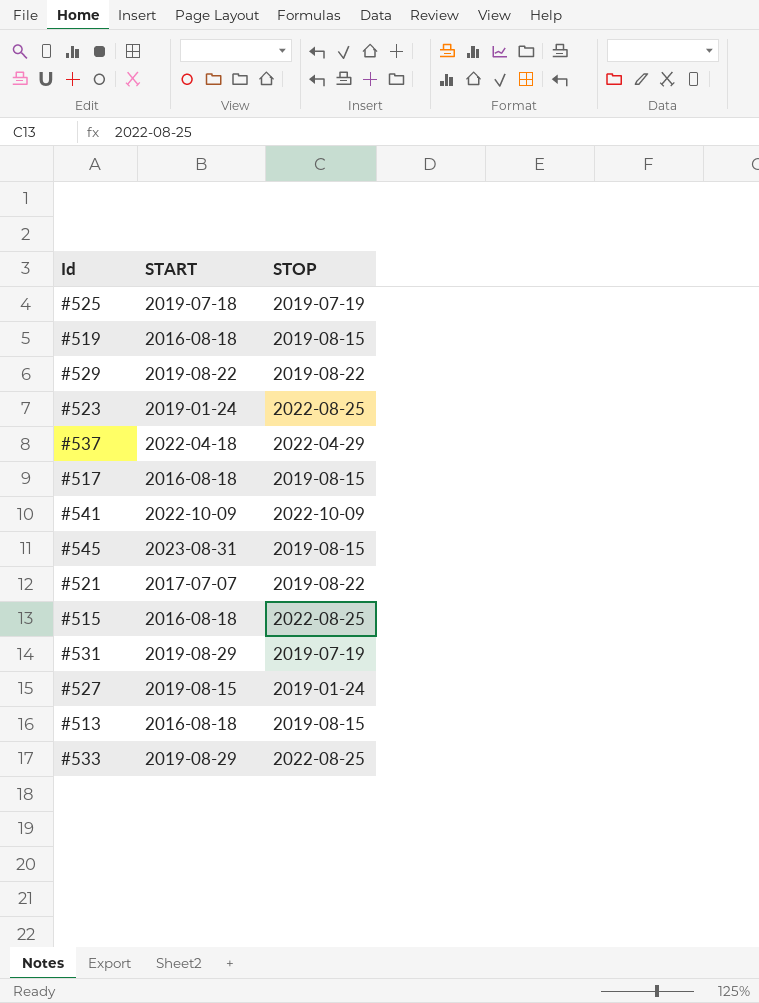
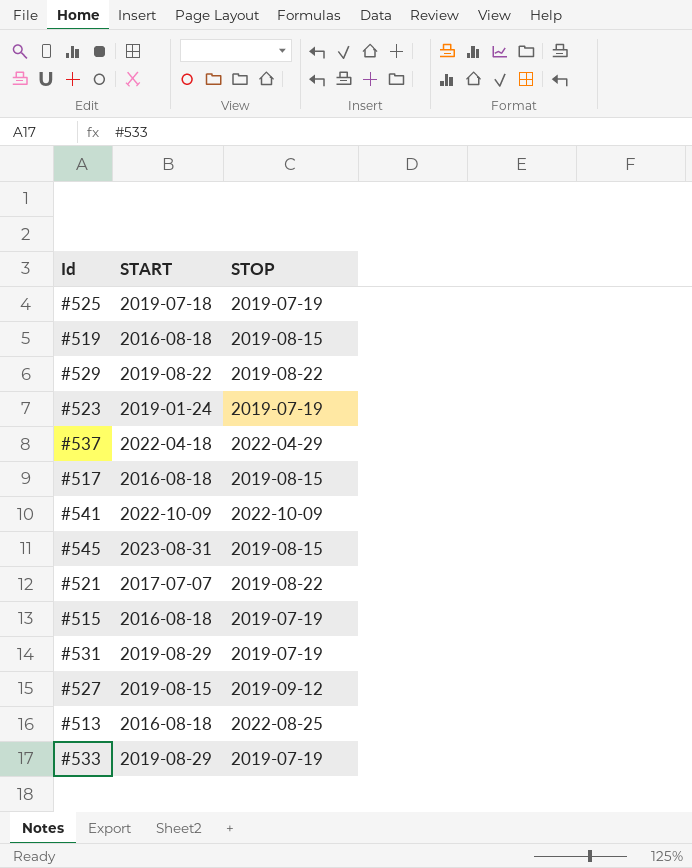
#523 | STOP: 2022-08-25 -> 2019-07-19
#515 | STOP: 2022-08-25 -> 2019-07-19
#527 | STOP: 2019-01-24 -> 2019-09-12
#513 | STOP: 2019-08-15 -> 2022-08-25
#533 | STOP: 2022-08-25 -> 2019-07-19

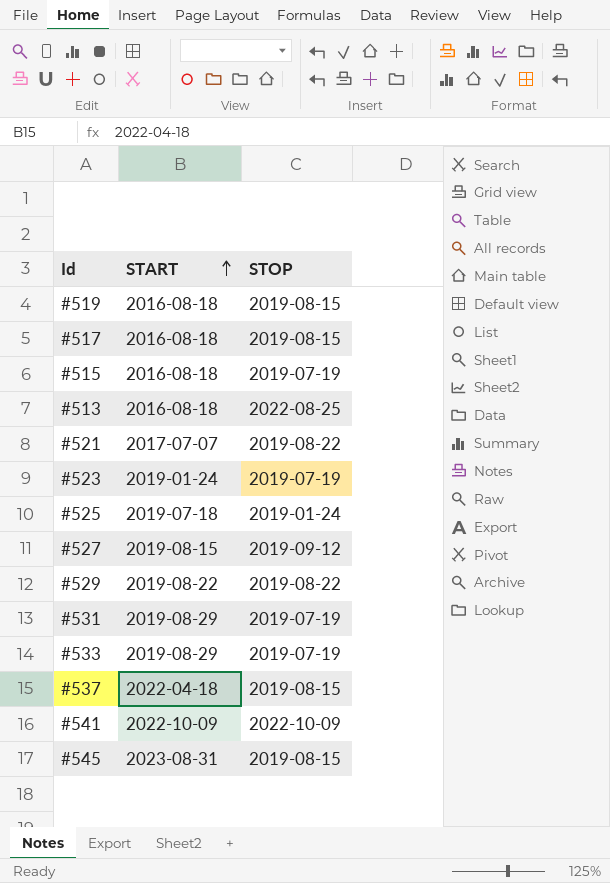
row order: none -> START ascending
#525 | STOP: 2019-07-19 -> 2019-01-24
#537 | STOP: 2022-04-29 -> 2019-08-15

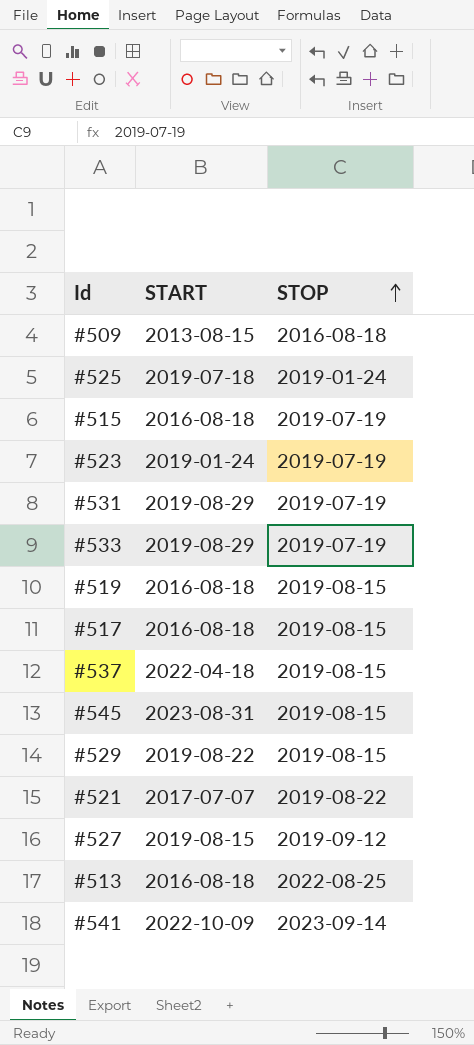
row order: START ascending -> STOP ascending
row #509: none -> 2013-08-15 | 2016-08-18
#529 | STOP: 2019-08-22 -> 2019-08-15
#541 | STOP: 2022-10-09 -> 2023-09-14

